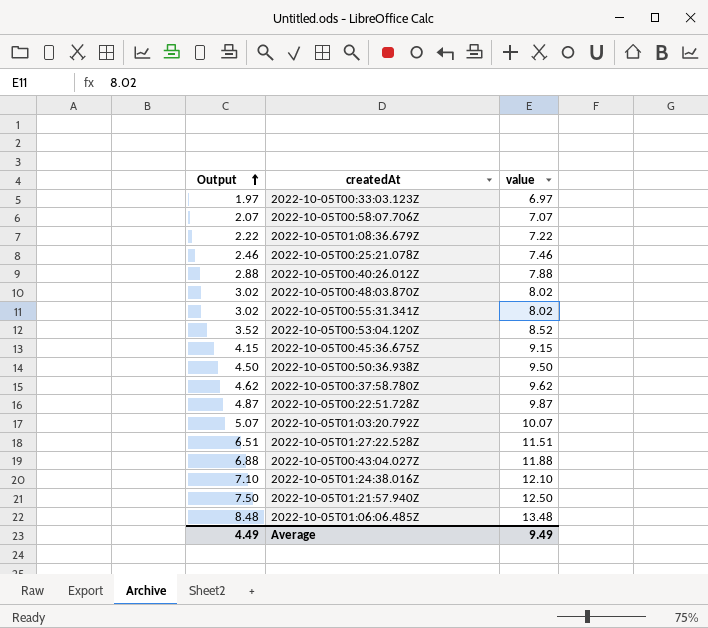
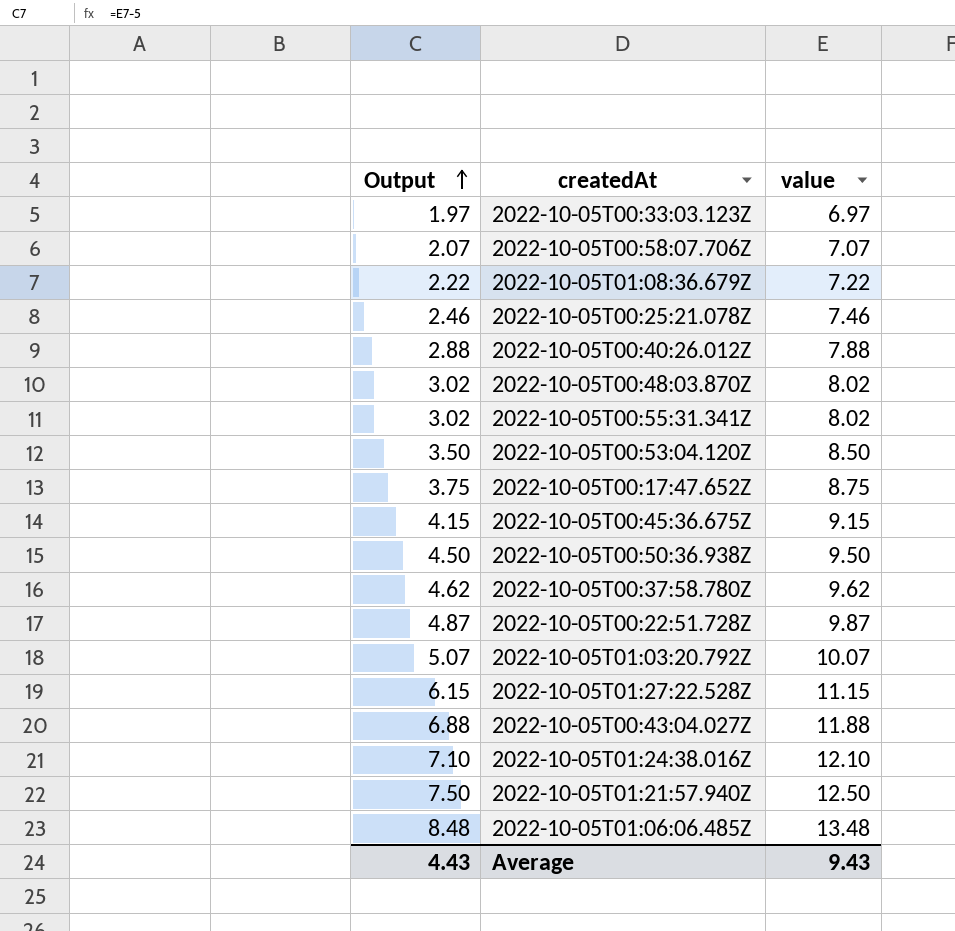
2022-10-05T00:53:04.120Z | Output: 3.52 -> 3.50
2022-10-05T00:53:04.120Z | value: 8.52 -> 8.50
row 2022-10-05T00:17:47.652Z: none -> 3.75 | 8.75
2022-10-05T01:27:22.528Z | Output: 6.51 -> 6.15
2022-10-05T01:27:22.528Z | value: 11.51 -> 11.15
Average | Output: 4.49 -> 4.43
Average | value: 9.49 -> 9.43

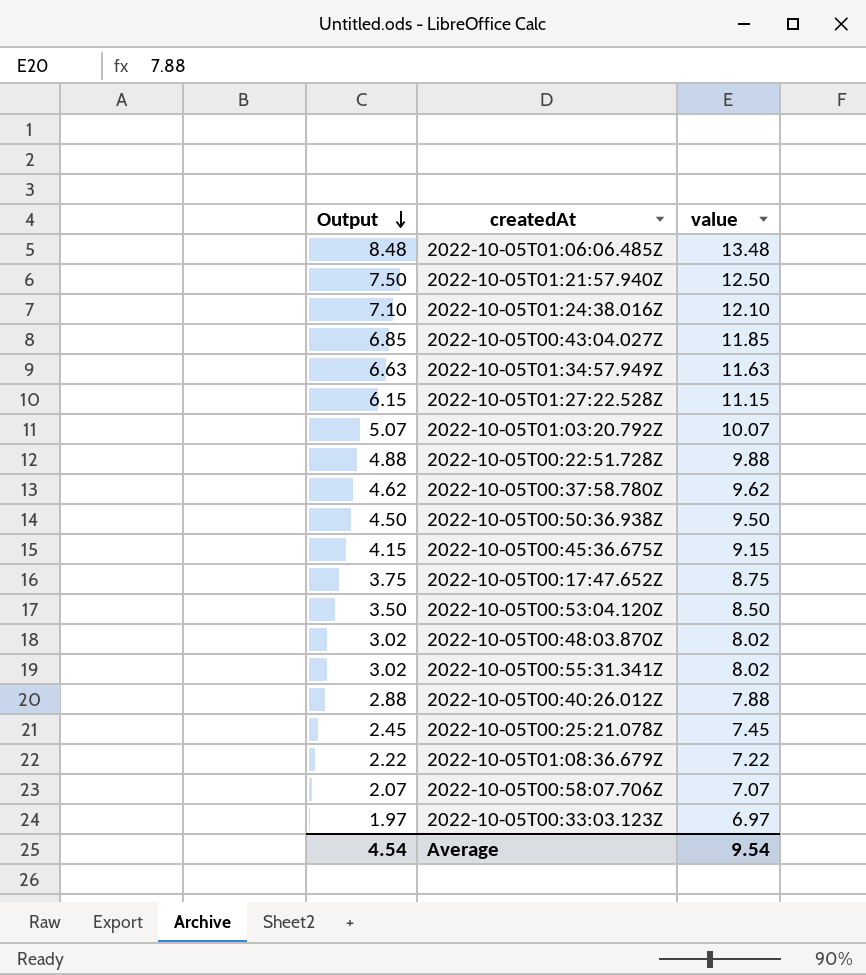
row order: Output ascending -> Output descending
2022-10-05T00:43:04.027Z | Output: 6.88 -> 6.85
2022-10-05T00:43:04.027Z | value: 11.88 -> 11.85
row 2022-10-05T01:34:57.949Z: none -> 6.63 | 11.63
2022-10-05T00:22:51.728Z | Output: 4.87 -> 4.88
2022-10-05T00:22:51.728Z | value: 9.87 -> 9.88
2022-10-05T00:25:21.078Z | Output: 2.46 -> 2.45
2022-10-05T00:25:21.078Z | value: 7.46 -> 7.45
Average | Output: 4.43 -> 4.54
Average | value: 9.43 -> 9.54

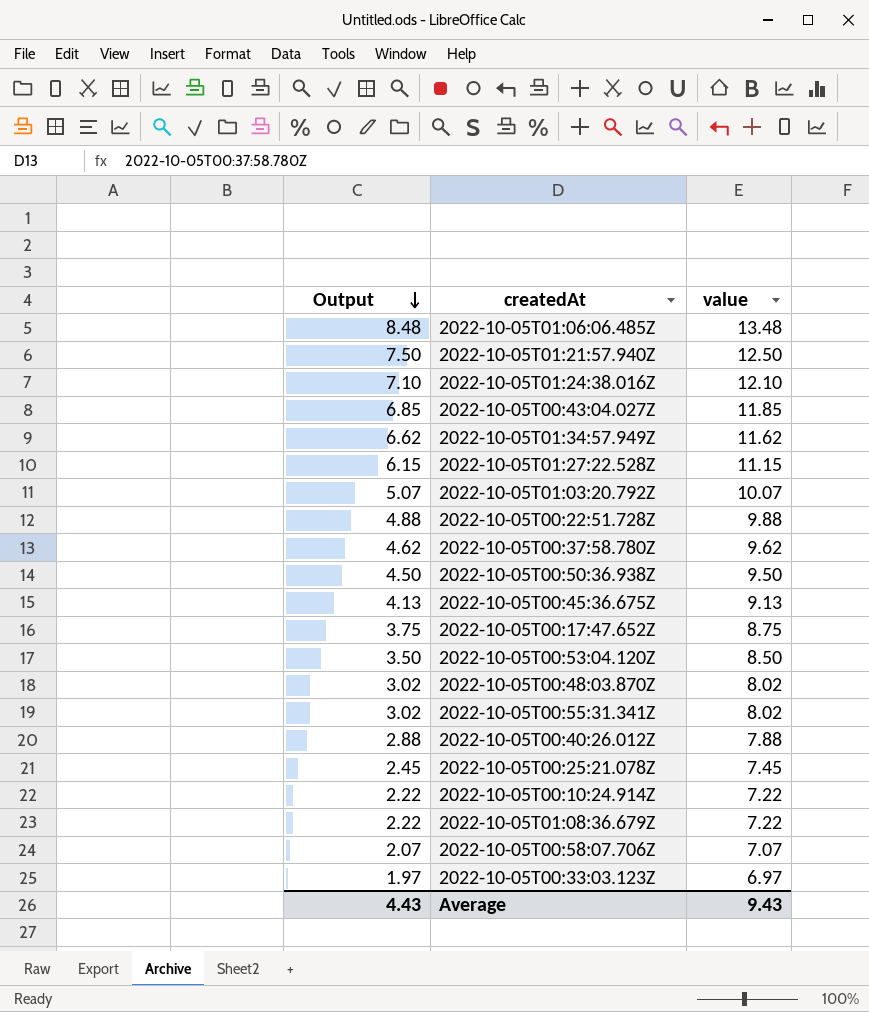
2022-10-05T01:34:57.949Z | Output: 6.63 -> 6.62
2022-10-05T01:34:57.949Z | value: 11.63 -> 11.62
2022-10-05T00:45:36.675Z | Output: 4.15 -> 4.13
2022-10-05T00:45:36.675Z | value: 9.15 -> 9.13
row 2022-10-05T00:10:24.914Z: none -> 2.22 | 7.22
Average | Output: 4.54 -> 4.43
Average | value: 9.54 -> 9.43

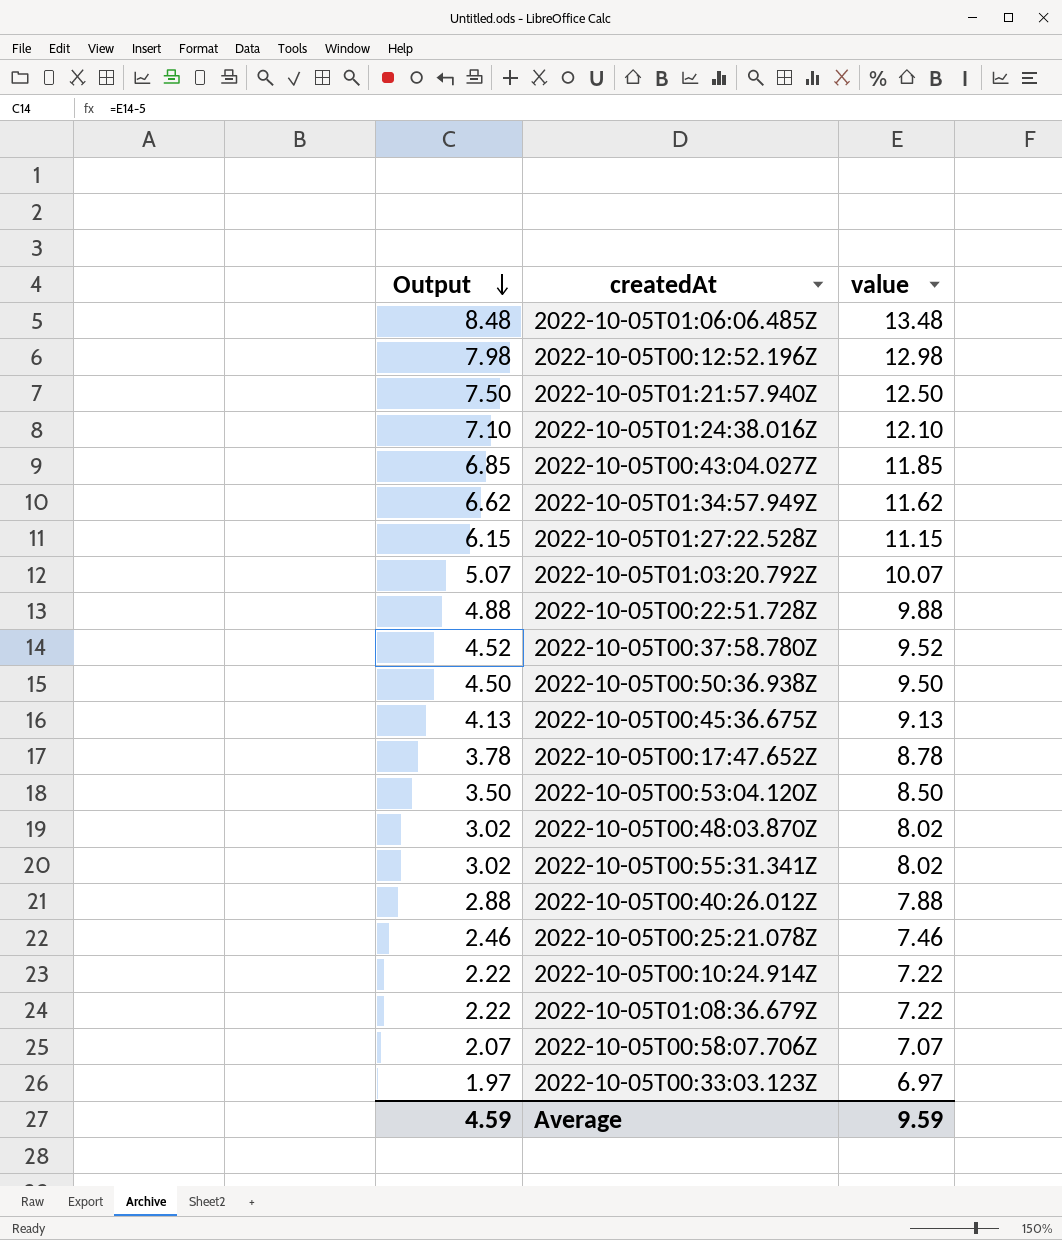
row 2022-10-05T00:12:52.196Z: none -> 7.98 | 12.98
2022-10-05T00:37:58.780Z | Output: 4.62 -> 4.52
2022-10-05T00:37:58.780Z | value: 9.62 -> 9.52
2022-10-05T00:17:47.652Z | Output: 3.75 -> 3.78
2022-10-05T00:17:47.652Z | value: 8.75 -> 8.78
2022-10-05T00:25:21.078Z | Output: 2.45 -> 2.46
2022-10-05T00:25:21.078Z | value: 7.45 -> 7.46
Average | Output: 4.43 -> 4.59
Average | value: 9.43 -> 9.59

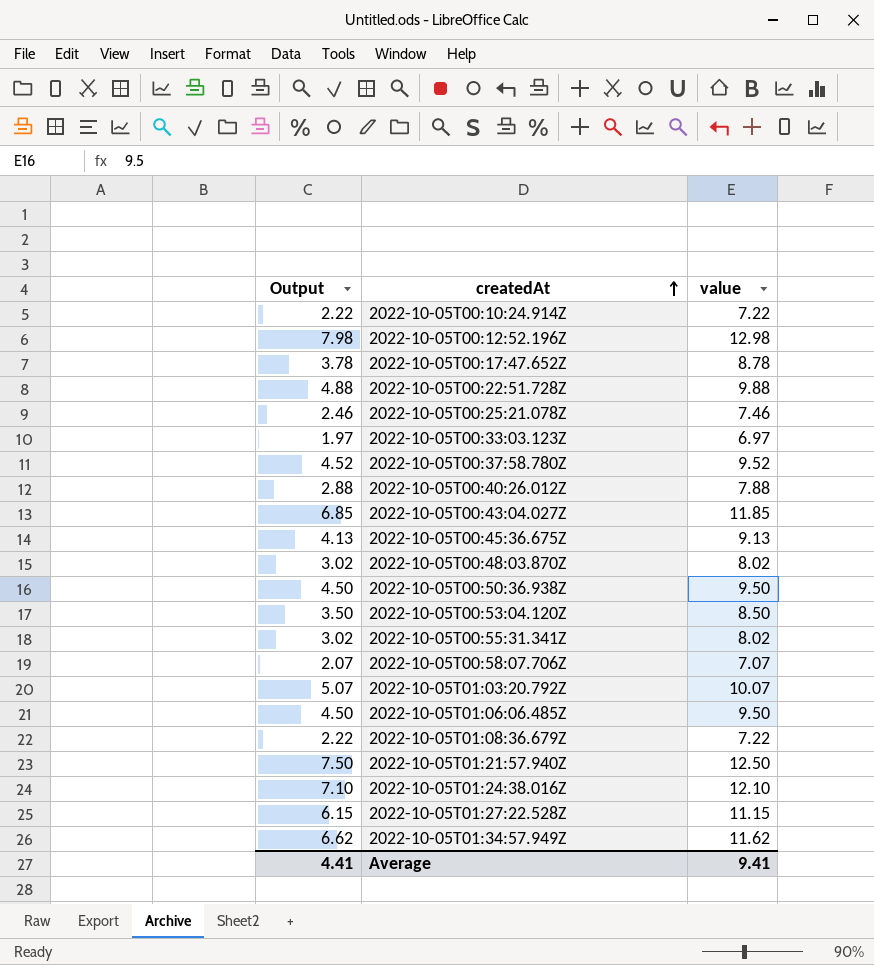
row order: Output descending -> createdAt ascending
2022-10-05T01:06:06.485Z | Output: 8.48 -> 4.50
2022-10-05T01:06:06.485Z | value: 13.48 -> 9.50
Average | Output: 4.59 -> 4.41
Average | value: 9.59 -> 9.41

